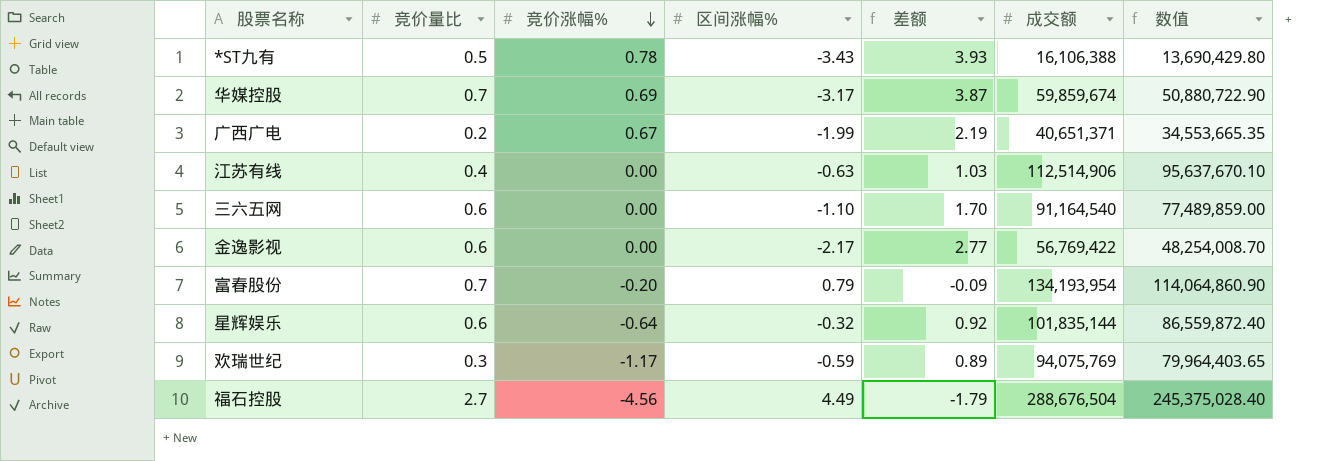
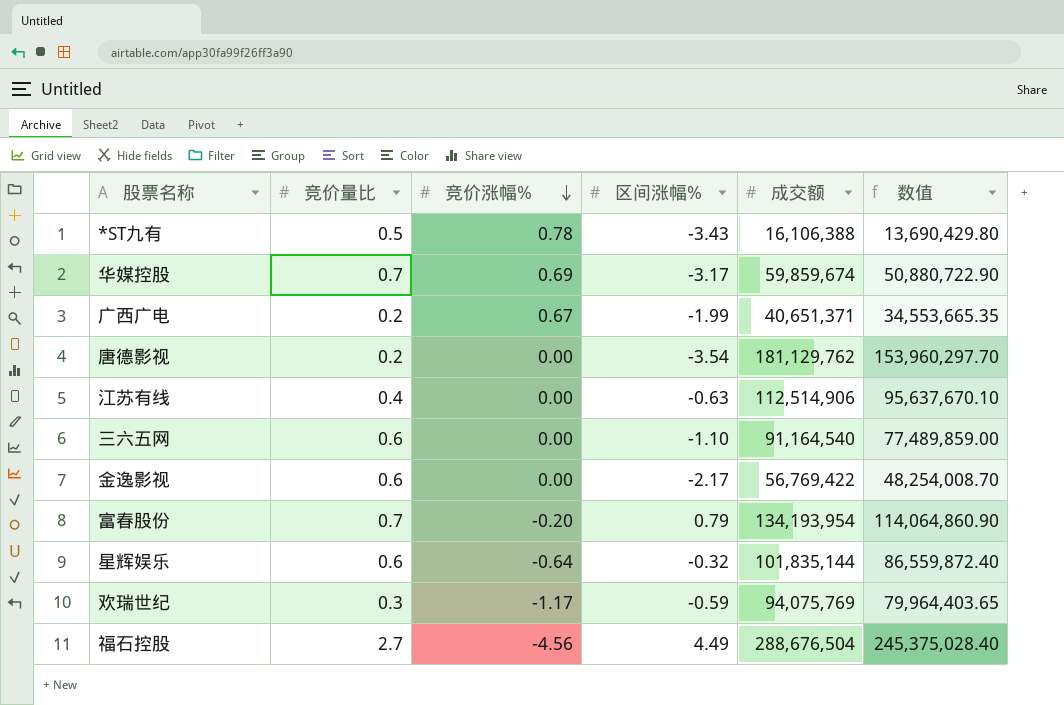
column 差额 | formula: [竞价量比] - [区间涨幅%] -> none
row 唐德影视: none -> 0.2 | 0.00 | -3.54 | 181,129,762 | 153,960,297.70

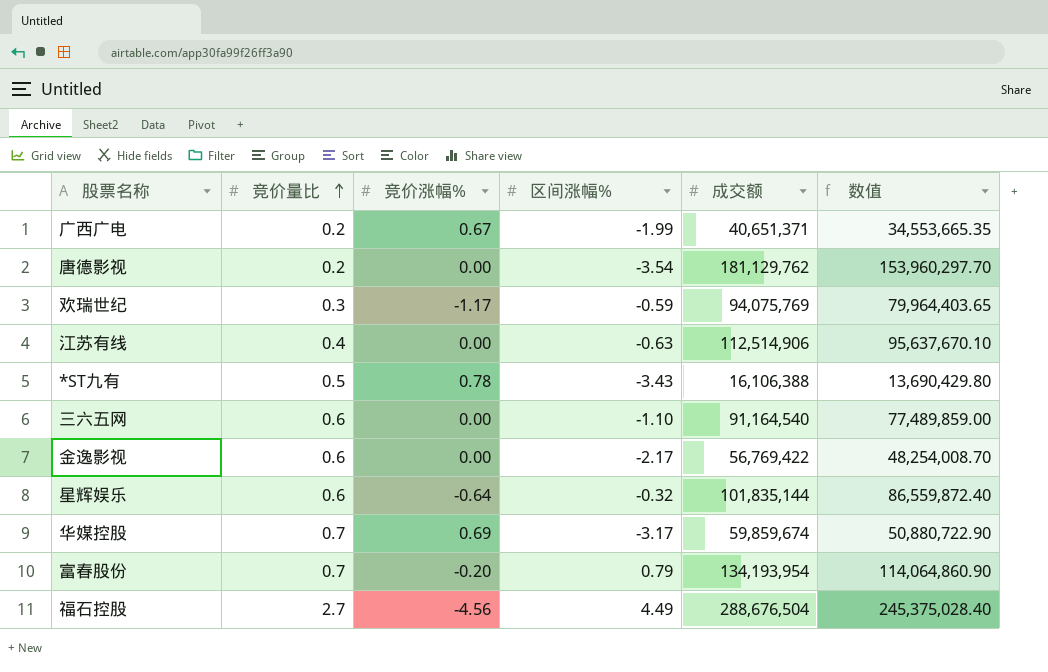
row order: 竞价涨幅% descending -> 竞价量比 ascending

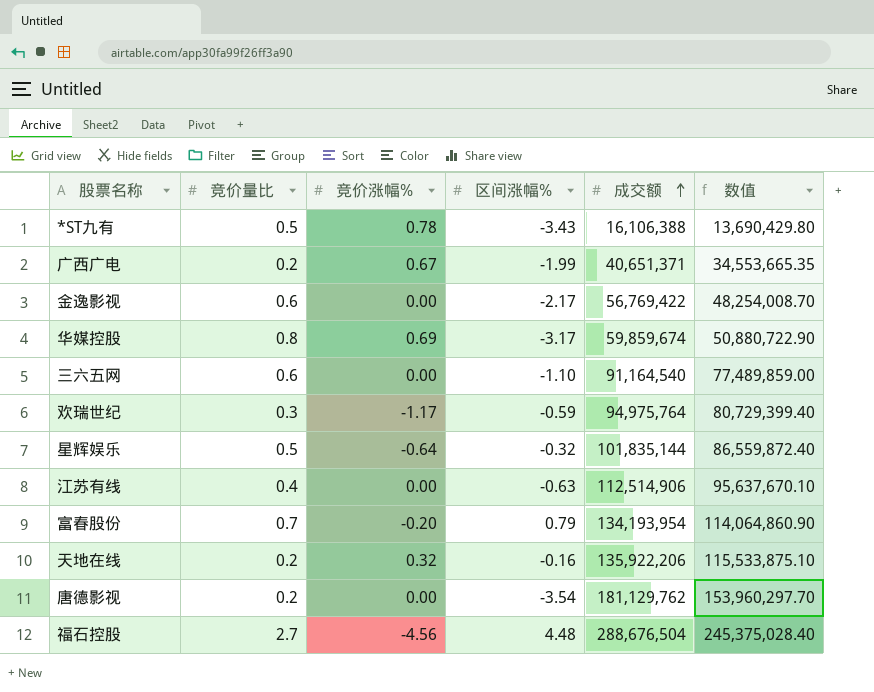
row order: 竞价量比 ascending -> 成交额 ascending
华媒控股 | 竞价量比: 0.7 -> 0.8
欢瑞世纪 | 成交额: 94,075,769 -> 94,975,764
欢瑞世纪 | 数值: 79,964,403.65 -> 80,729,399.40
星辉娱乐 | 竞价量比: 0.6 -> 0.5
row 天地在线: none -> 0.2 | 0.32 | -0.16 | 135,922,206 | 115,533,875.10
福石控股 | 区间涨幅%: 4.49 -> 4.48

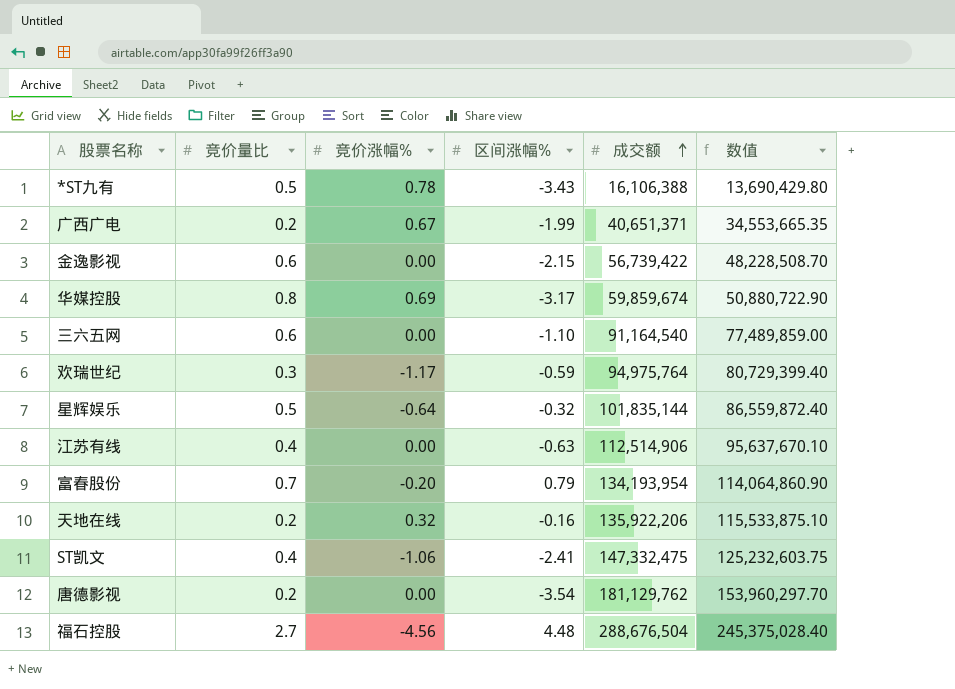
金逸影视 | 区间涨幅%: -2.17 -> -2.15
金逸影视 | 成交额: 56,769,422 -> 56,739,422
金逸影视 | 数值: 48,254,008.70 -> 48,228,508.70
row ST凯文: none -> 0.4 | -1.06 | -2.41 | 147,332,475 | 125,232,603.75

